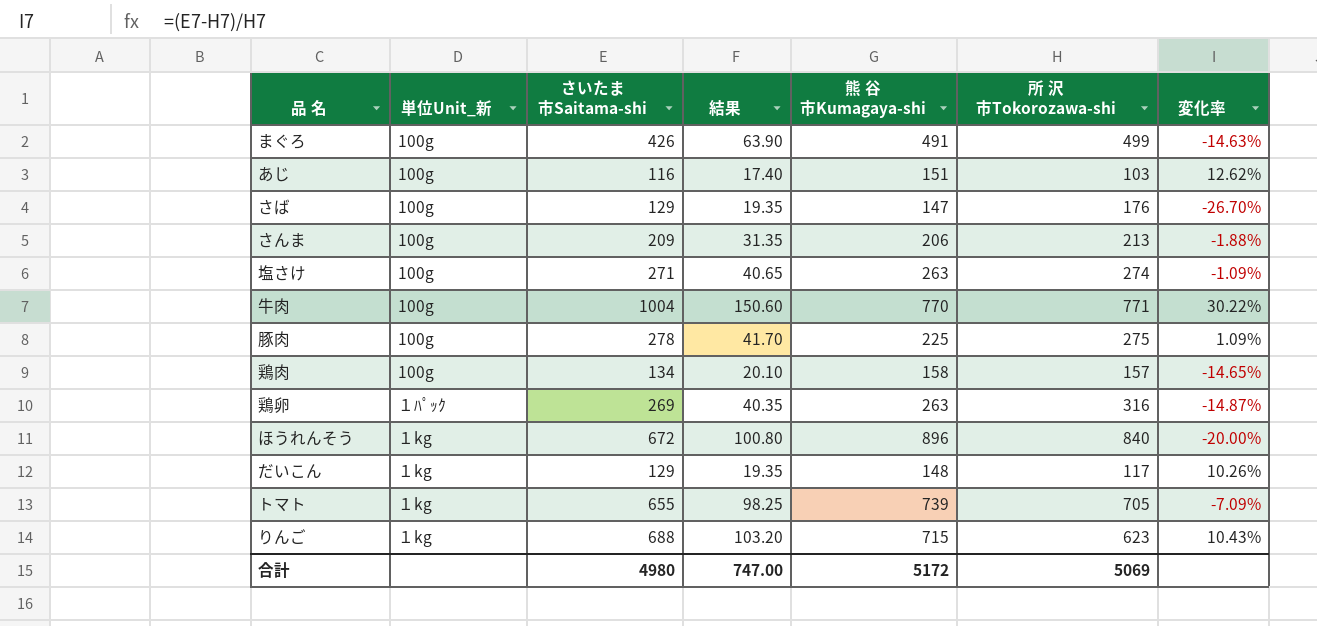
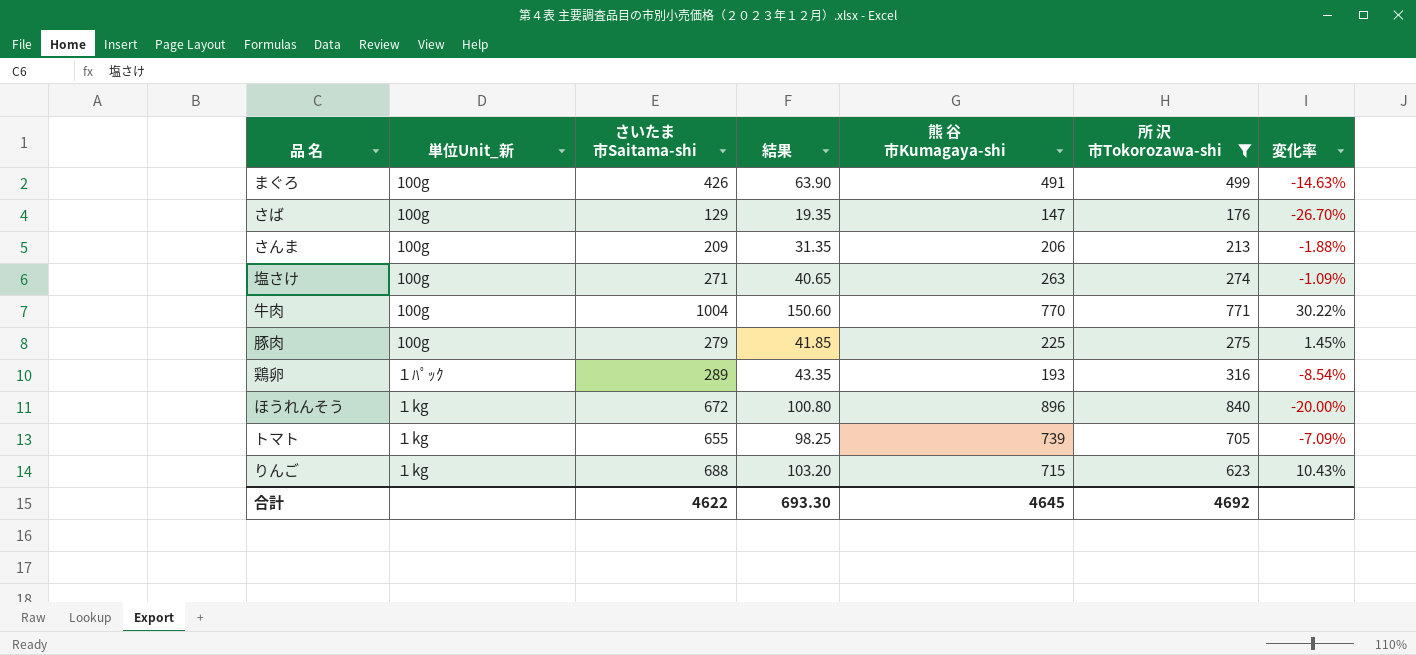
filter: none -> 所 沢 市Tokorozawa-shi >= 176
豚肉 | さいたま市Saitama-shi: 278 -> 279
豚肉 | 結果: 41.70 -> 41.85
豚肉 | 変化率: 1.09% -> 1.45%
鶏卵 | さいたま市Saitama-shi: 269 -> 289
鶏卵 | 結果: 40.35 -> 43.35
鶏卵 | 熊 谷 市Kumagaya-shi: 263 -> 193
鶏卵 | 変化率: -14.87% -> -8.54%
合計 | さいたま市Saitama-shi: 4980 -> 4622
合計 | 結果: 747.00 -> 693.30
合計 | 熊 谷 市Kumagaya-shi: 5172 -> 4645
合計 | 所 沢 市Tokorozawa-shi: 5069 -> 4692

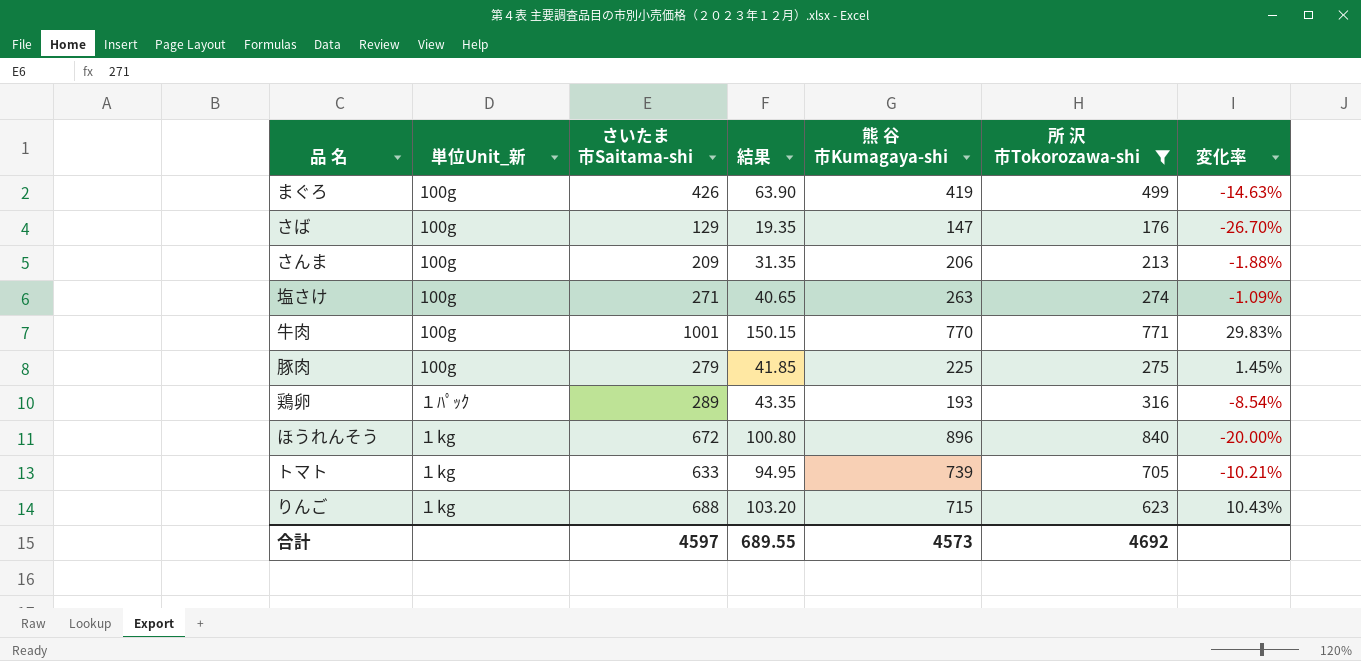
まぐろ | 熊 谷 市Kumagaya-shi: 491 -> 419
牛肉 | さいたま市Saitama-shi: 1004 -> 1001
牛肉 | 結果: 150.60 -> 150.15
牛肉 | 変化率: 30.22% -> 29.83%
トマト | さいたま市Saitama-shi: 655 -> 633
トマト | 結果: 98.25 -> 94.95
トマト | 変化率: -7.09% -> -10.21%
合計 | さいたま市Saitama-shi: 4622 -> 4597
合計 | 結果: 693.30 -> 689.55
合計 | 熊 谷 市Kumagaya-shi: 4645 -> 4573

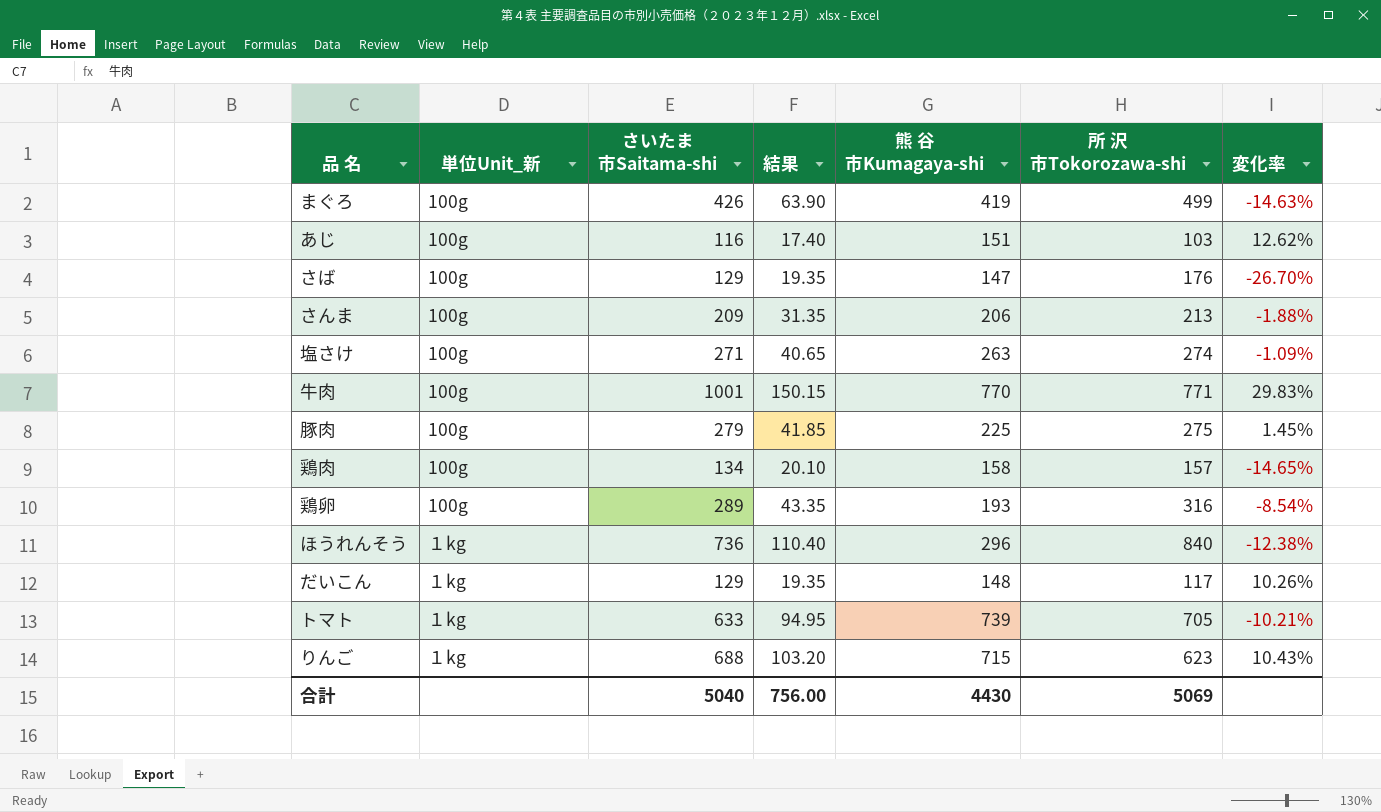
filter: 所 沢 市Tokorozawa-shi >= 176 -> none
鶏卵 | 単位Unit_新: １ﾊﾟｯｸ -> 100g
ほうれんそう | さいたま市Saitama-shi: 672 -> 736
ほうれんそう | 結果: 100.80 -> 110.40
ほうれんそう | 熊 谷 市Kumagaya-shi: 896 -> 296
ほうれんそう | 変化率: -20.00% -> -12.38%
合計 | さいたま市Saitama-shi: 4597 -> 5040
合計 | 結果: 689.55 -> 756.00
合計 | 熊 谷 市Kumagaya-shi: 4573 -> 4430
合計 | 所 沢 市Tokorozawa-shi: 4692 -> 5069

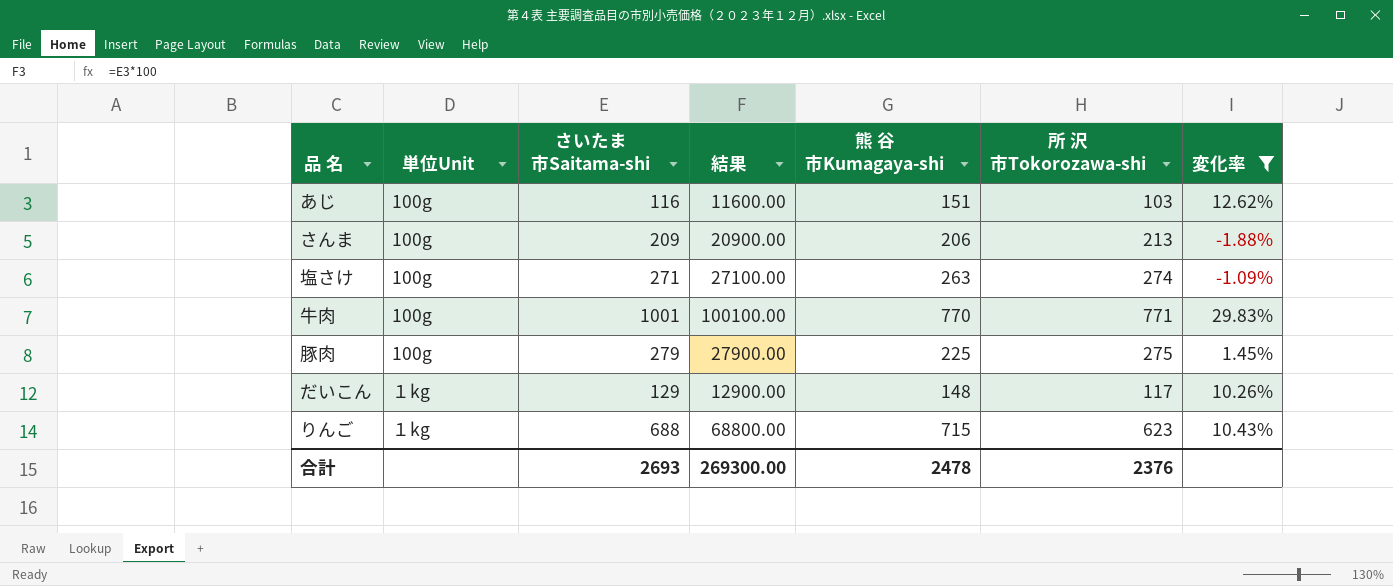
filter: none -> 変化率 >= -1.88%
column name: 単位Unit_新 -> 単位Unit
column 結果 | formula: [さいたま市Saitama-shi] * 0.15 -> [さいたま市Saitama-shi] * 100
合計 | さいたま市Saitama-shi: 5040 -> 2693
合計 | 結果: 756.00 -> 269300.00
合計 | 熊 谷 市Kumagaya-shi: 4430 -> 2478
合計 | 所 沢 市Tokorozawa-shi: 5069 -> 2376

